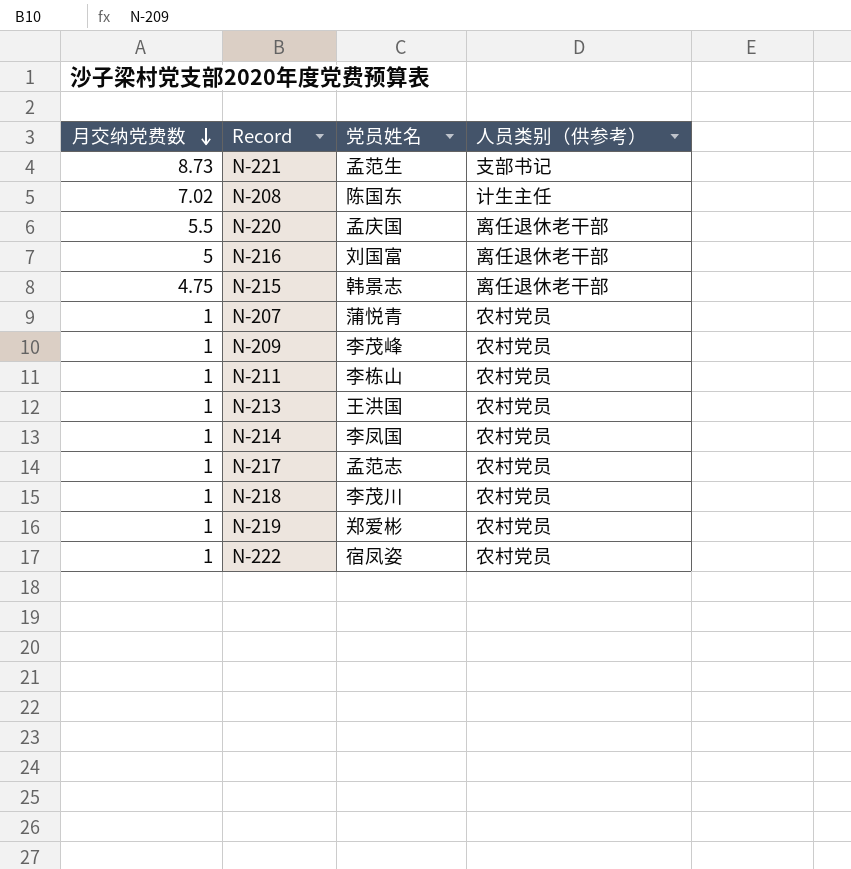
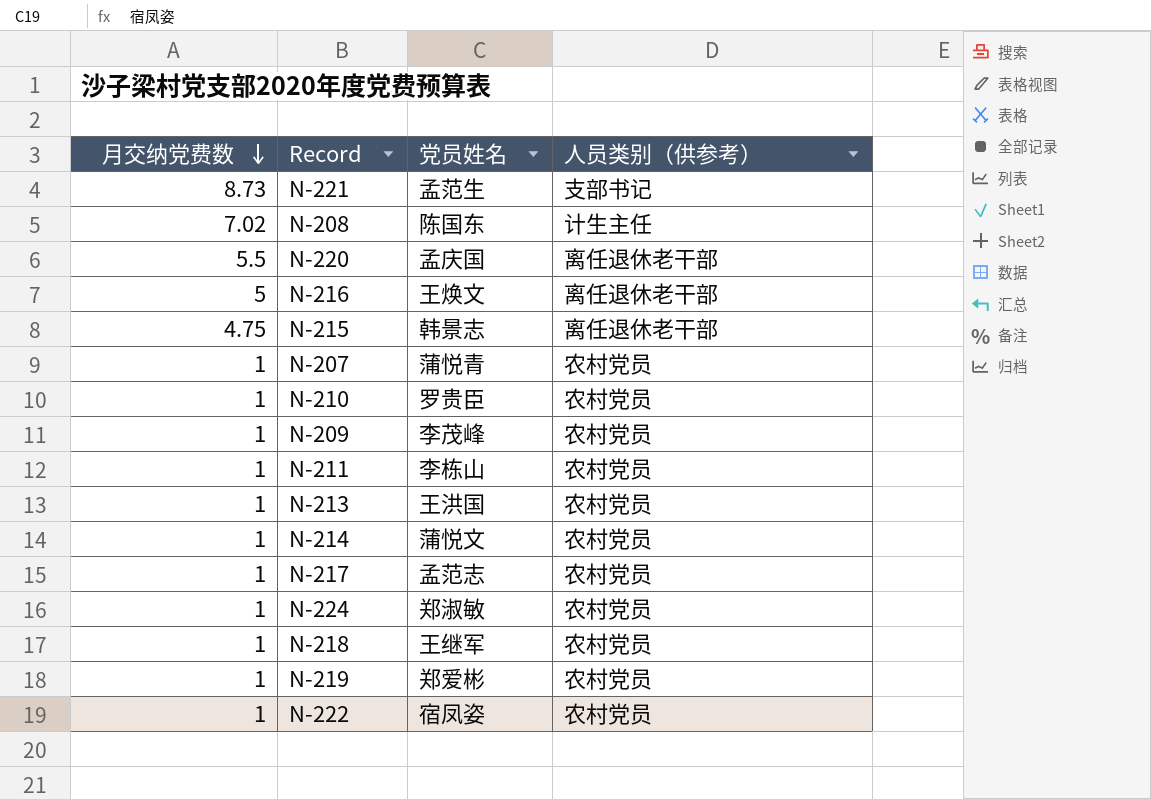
N-216 | 党员姓名: 刘国富 -> 王焕文
row N-210: none -> 1 | 罗贵臣 | 农村党员
N-214 | 党员姓名: 李凤国 -> 蒲悦文
row N-224: none -> 1 | 郑淑敏 | 农村党员
N-218 | 党员姓名: 李茂川 -> 王继军

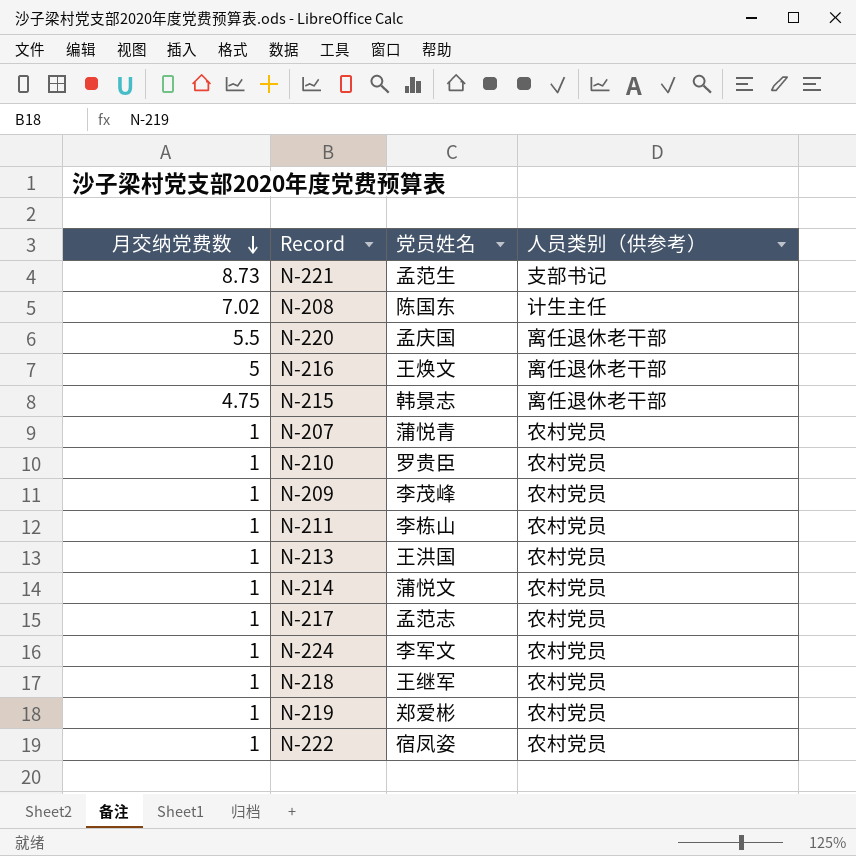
N-224 | 党员姓名: 郑淑敏 -> 李军文

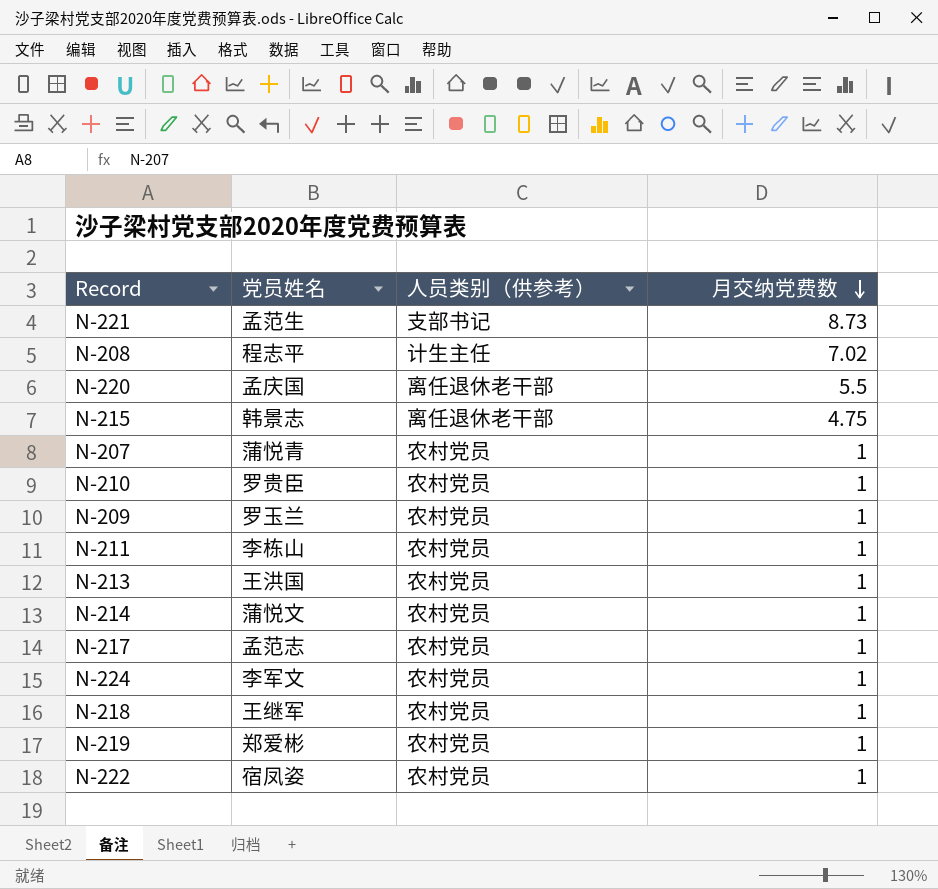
column 月交纳党费数 | position: 1 -> 4
row N-216: 5 | 王焕文 | 离任退休老干部 -> none
N-208 | 党员姓名: 陈国东 -> 程志平
N-209 | 党员姓名: 李茂峰 -> 罗玉兰

